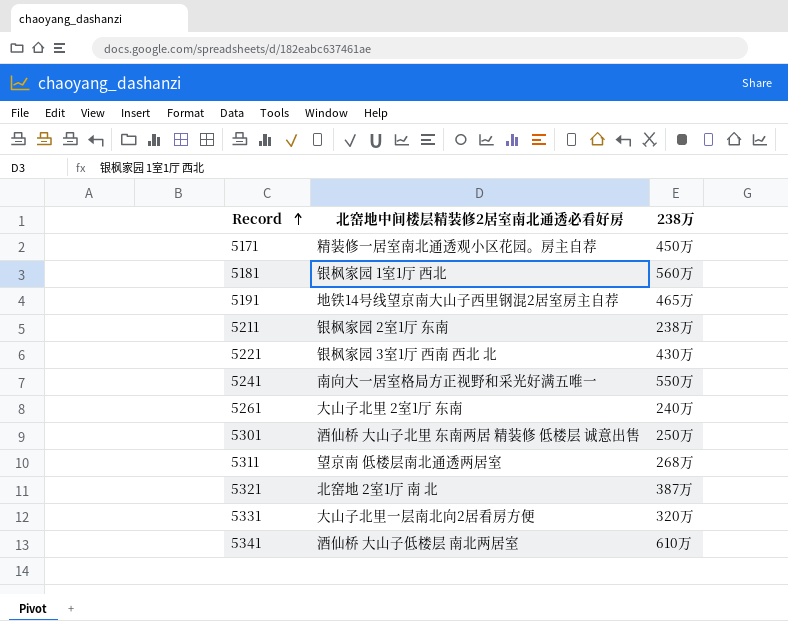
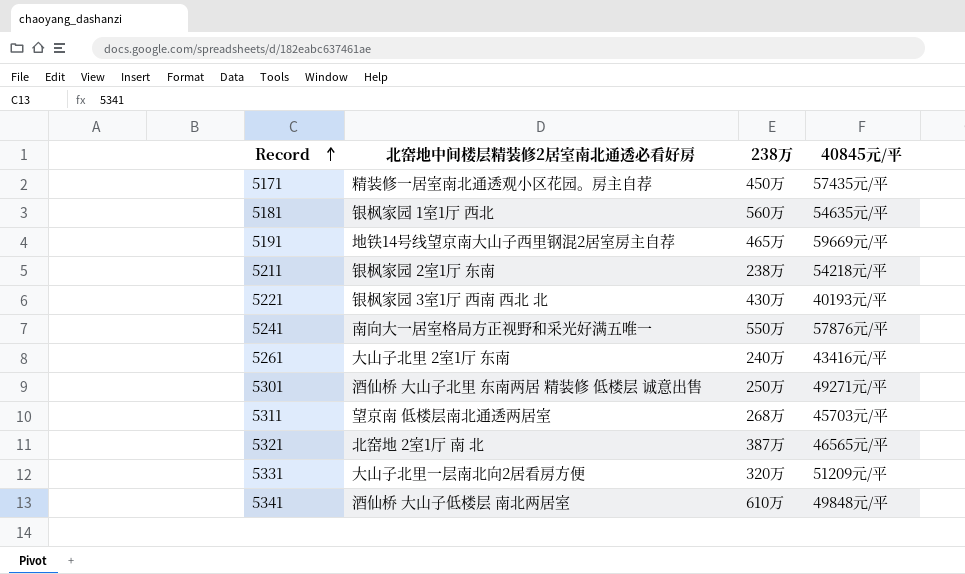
column 40845元/平 | position: none -> 4

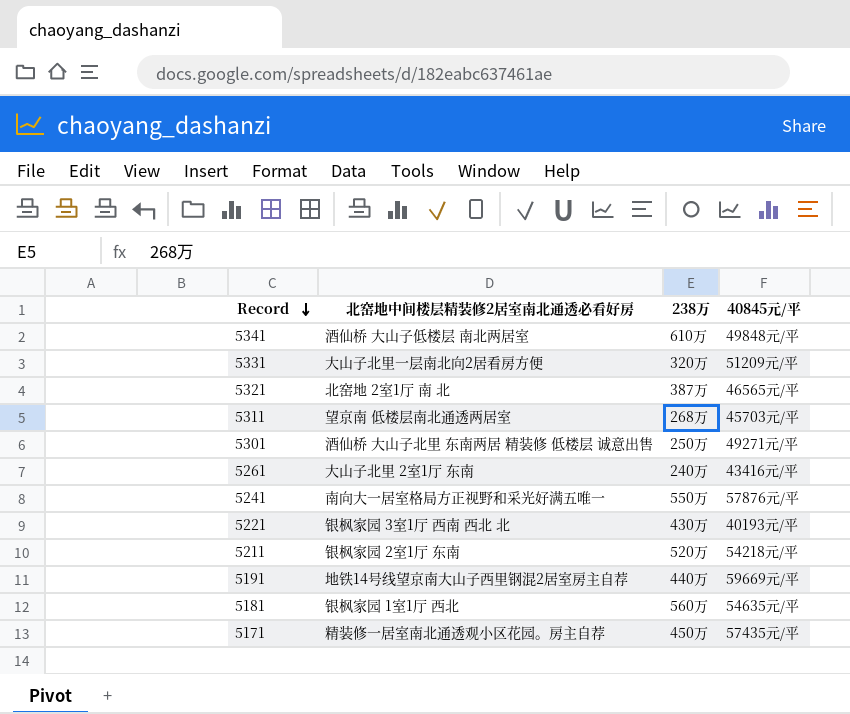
row order: Record ascending -> Record descending
5211 | 238万: 238万 -> 520万
5191 | 238万: 465万 -> 440万

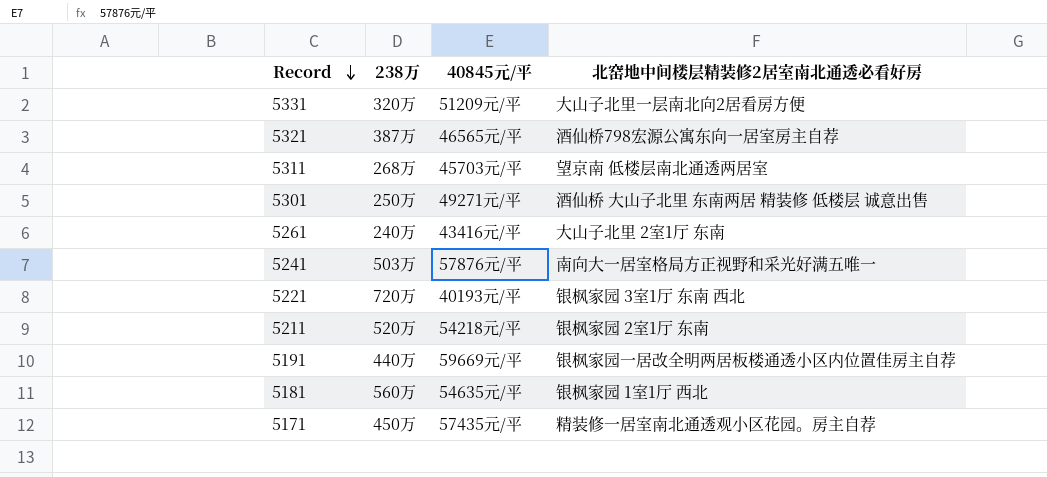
column 北窑地中间楼层精装修2居室南北通透必看好房 | position: 2 -> 4
row 5341: 酒仙桥 大山子低楼层 南北两居室 | 610万 | 49848元/平 -> none
5321 | 北窑地中间楼层精装修2居室南北通透必看好房: 北窑地 2室1厅 南 北 -> 酒仙桥798宏源公寓东向一居室房主自荐
5241 | 238万: 550万 -> 503万
5221 | 238万: 430万 -> 720万
5221 | 北窑地中间楼层精装修2居室南北通透必看好房: 银枫家园 3室1厅 西南 西北 北 -> 银枫家园 3室1厅 东南 西北
5191 | 北窑地中间楼层精装修2居室南北通透必看好房: 地铁14号线望京南大山子西里钢混2居室房主自荐 -> 银枫家园一居改全明两居板楼通透小区内位置佳房主自荐

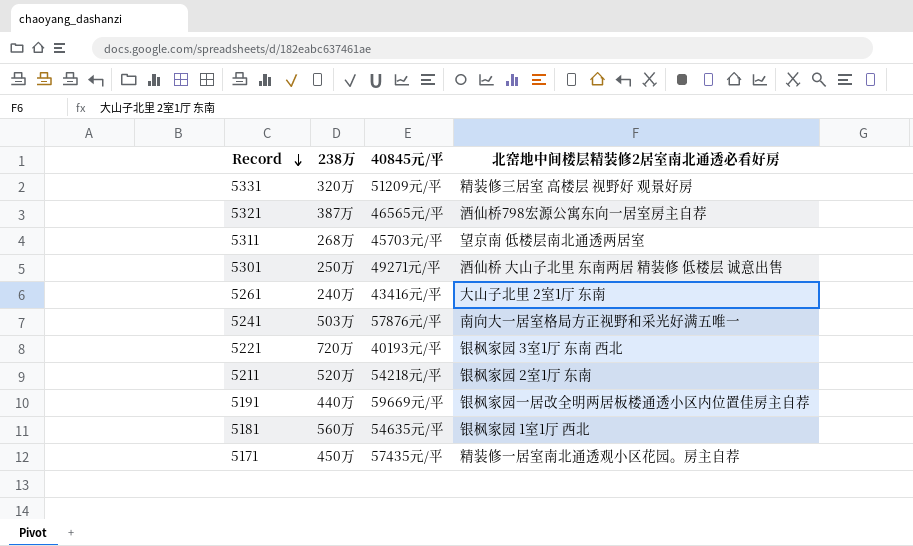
5331 | 北窑地中间楼层精装修2居室南北通透必看好房: 大山子北里一层南北向2居看房方便 -> 精装修三居室 高楼层 视野好 观景好房

